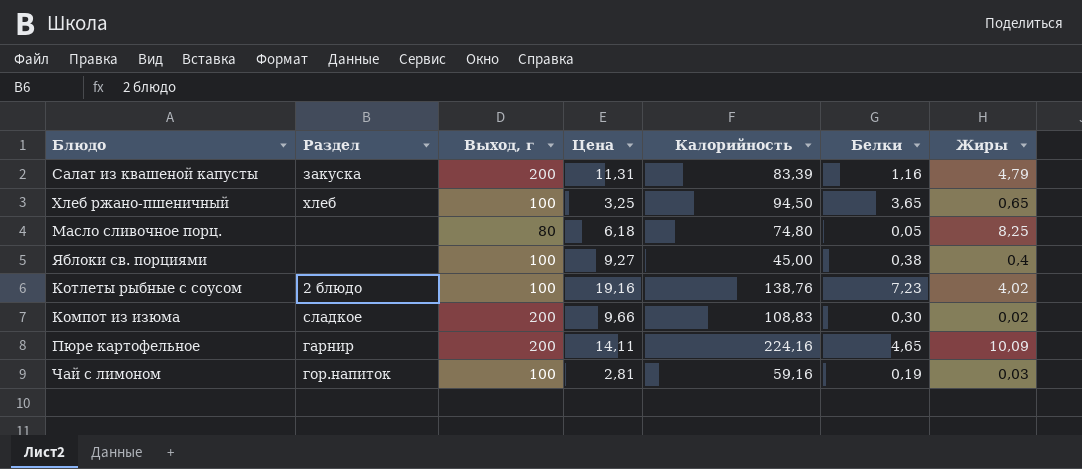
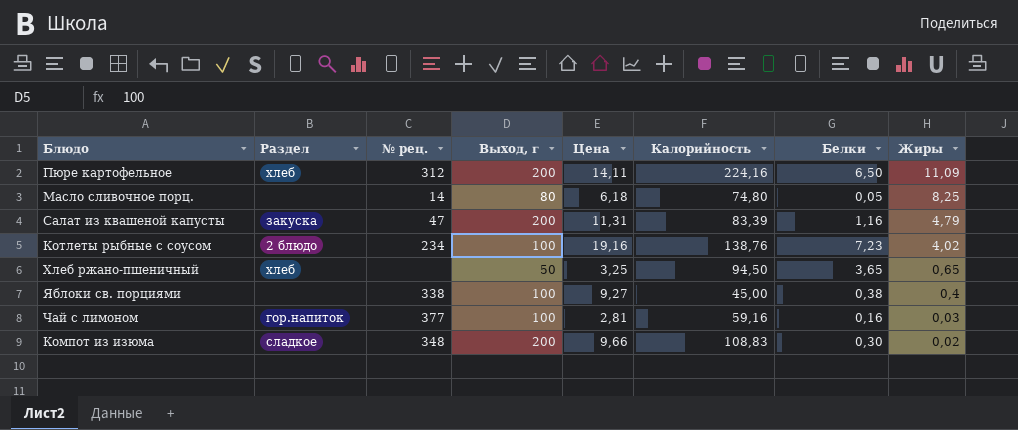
row order: none -> Жиры descending
column № рец. | position: none -> 3
Пюре картофельное | Раздел: гарнир -> хлеб
Пюре картофельное | Белки: 4,65 -> 6,50
Пюре картофельное | Жиры: 10,09 -> 11,09
Хлеб ржано-пшеничный | Выход, г: 100 -> 50
Чай с лимоном | Белки: 0,19 -> 0,16

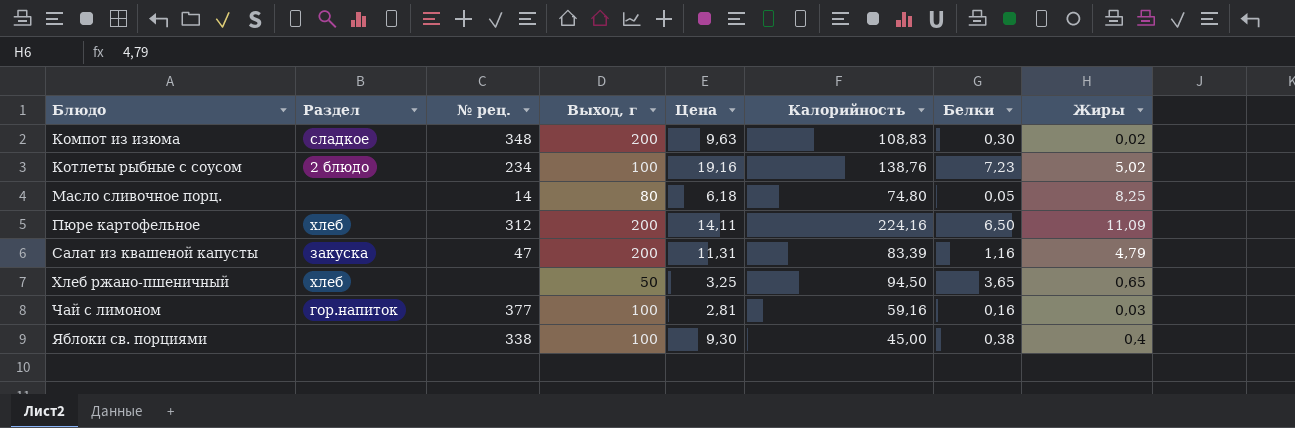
row order: Жиры descending -> Блюдо ascending
Компот из изюма | Цена: 9,66 -> 9,63
Котлеты рыбные с соусом | Жиры: 4,02 -> 5,02
Яблоки св. порциями | Цена: 9,27 -> 9,30

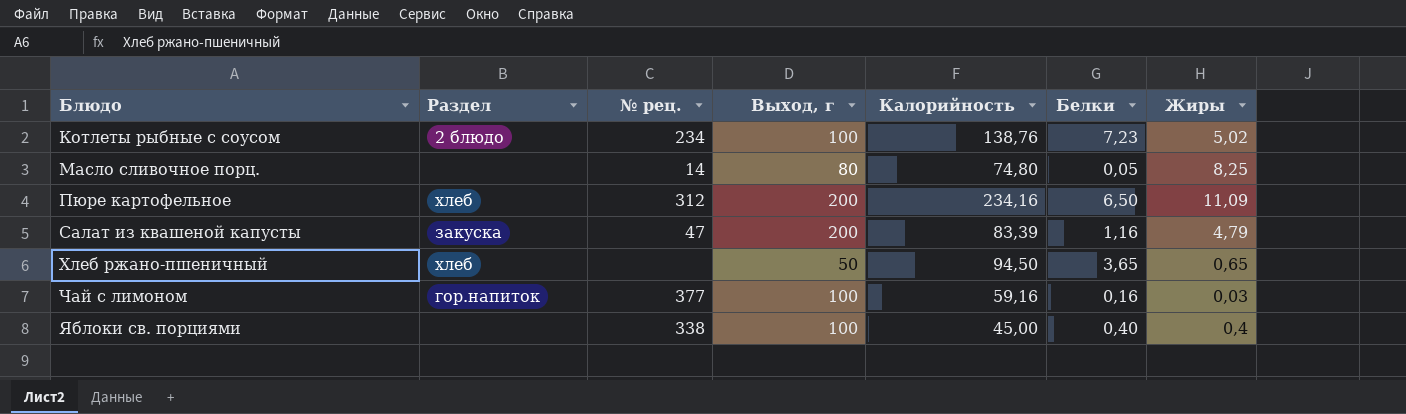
column Цена | position: 5 -> none
row Компот из изюма: сладкое | 348 | 200 | 9,63 | 108,83 | 0,30 | 0,02 -> none
Пюре картофельное | Калорийность: 224,16 -> 234,16
Яблоки св. порциями | Белки: 0,38 -> 0,40

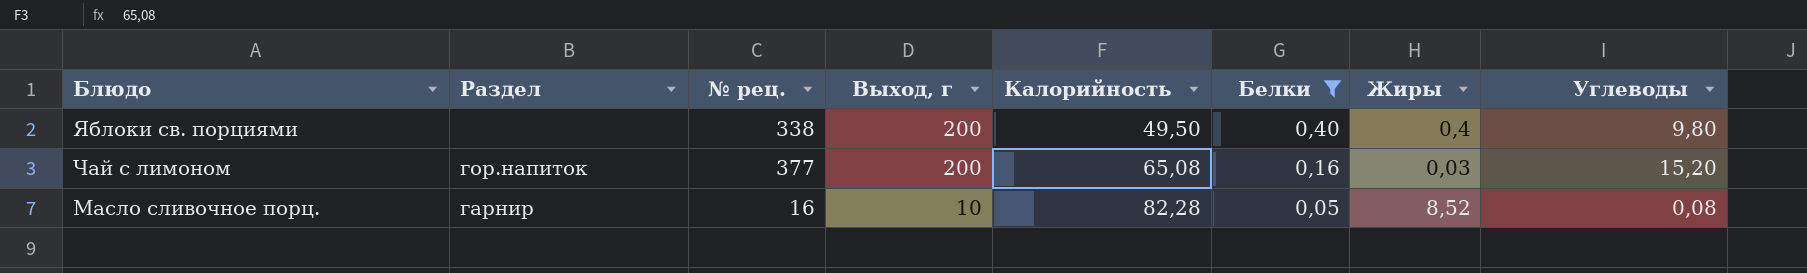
filter: none -> Белки <= 0,40
row order: Блюдо ascending -> Блюдо descending
column Углеводы | position: none -> 8
Яблоки св. порциями | Выход, г: 100 -> 200
Яблоки св. порциями | Калорийность: 45,00 -> 49,50
Чай с лимоном | Выход, г: 100 -> 200
Чай с лимоном | Калорийность: 59,16 -> 65,08
Масло сливочное порц. | Раздел: none -> гарнир
Масло сливочное порц. | № рец.: 14 -> 16
Масло сливочное порц. | Выход, г: 80 -> 10
Масло сливочное порц. | Калорийность: 74,80 -> 82,28
Масло сливочное порц. | Жиры: 8,25 -> 8,52

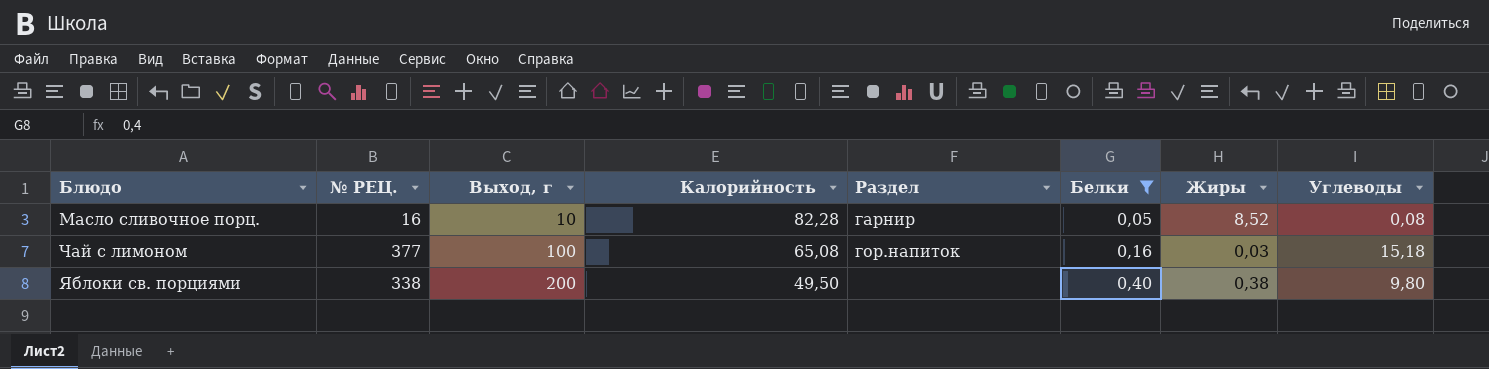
row order: Блюдо descending -> Блюдо ascending
column name: № рец. -> № РЕЦ.
column Раздел | position: 2 -> 5
Чай с лимоном | Выход, г: 200 -> 100
Чай с лимоном | Углеводы: 15,20 -> 15,18
Яблоки св. порциями | Жиры: 0,4 -> 0,38

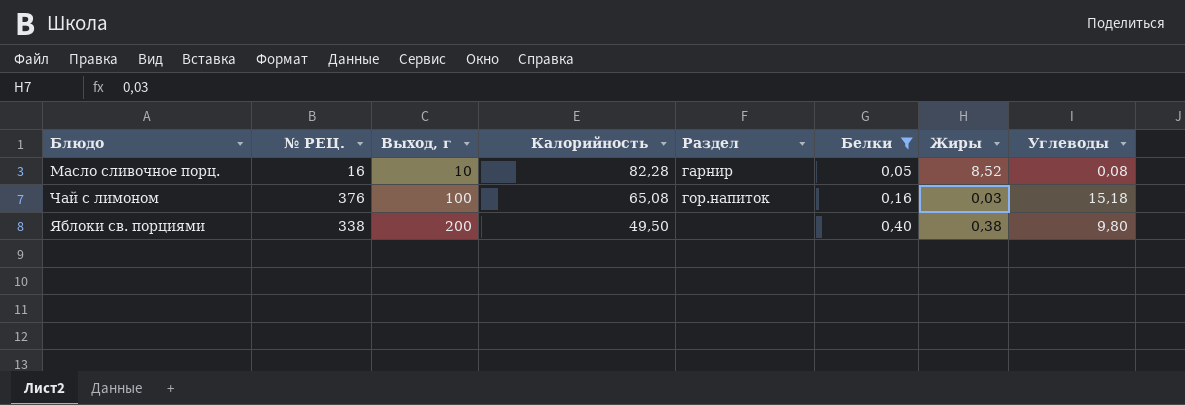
Чай с лимоном | № РЕЦ.: 377 -> 376

